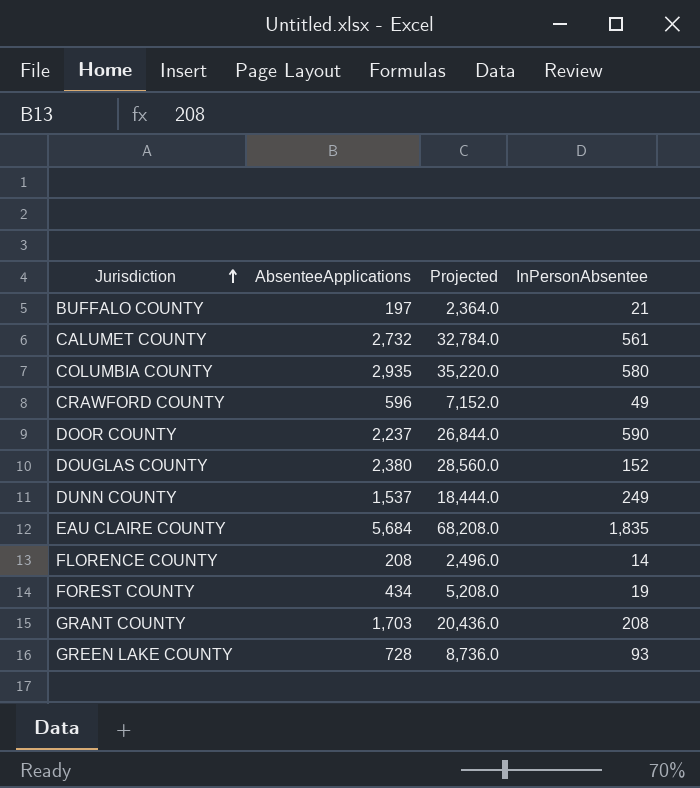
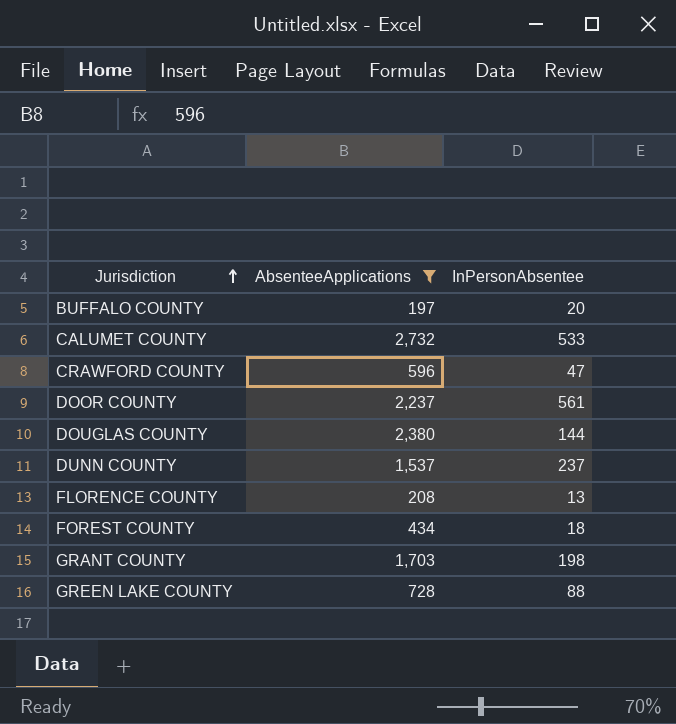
filter: none -> AbsenteeApplications <= 2,732
column Projected | formula: [AbsenteeApplications] * 12 -> none
BUFFALO COUNTY | InPersonAbsentee: 21 -> 20
CALUMET COUNTY | InPersonAbsentee: 561 -> 533
CRAWFORD COUNTY | InPersonAbsentee: 49 -> 47
DOOR COUNTY | InPersonAbsentee: 590 -> 561
DOUGLAS COUNTY | InPersonAbsentee: 152 -> 144
DUNN COUNTY | InPersonAbsentee: 249 -> 237
FLORENCE COUNTY | InPersonAbsentee: 14 -> 13
FOREST COUNTY | InPersonAbsentee: 19 -> 18
GRANT COUNTY | InPersonAbsentee: 208 -> 198
GREEN LAKE COUNTY | InPersonAbsentee: 93 -> 88

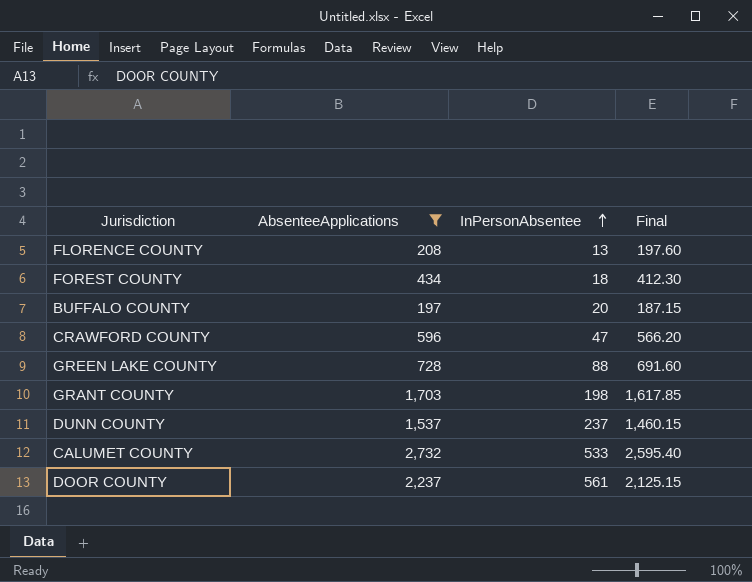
row order: Jurisdiction ascending -> InPersonAbsentee ascending
column Final | formula: none -> [AbsenteeApplications] * 0.95
row DOUGLAS COUNTY: 2,380 | 144 -> none

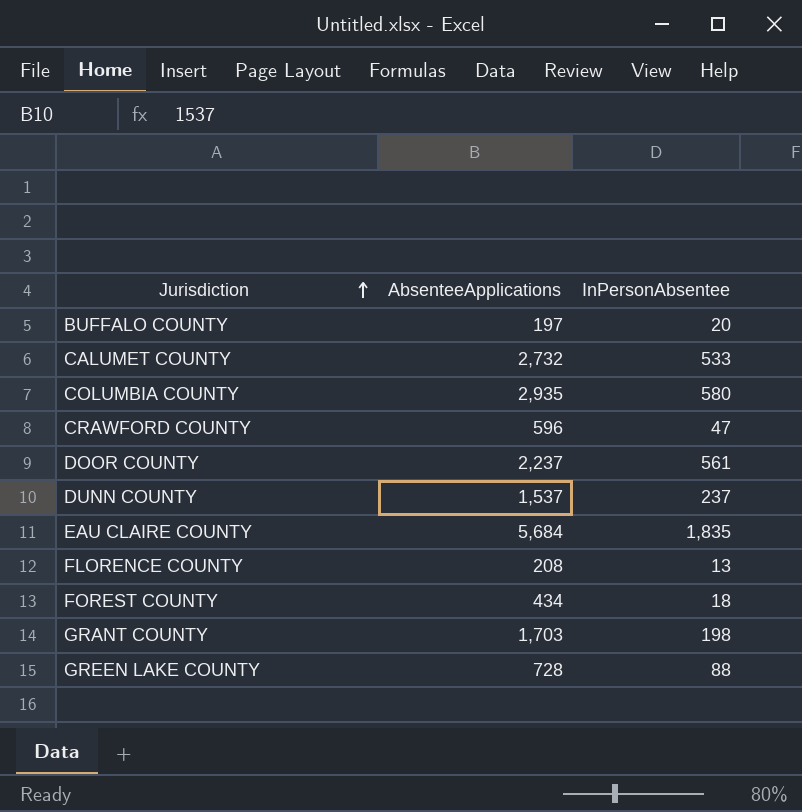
filter: AbsenteeApplications <= 2,732 -> none
row order: InPersonAbsentee ascending -> Jurisdiction ascending
column Final | formula: [AbsenteeApplications] * 0.95 -> none

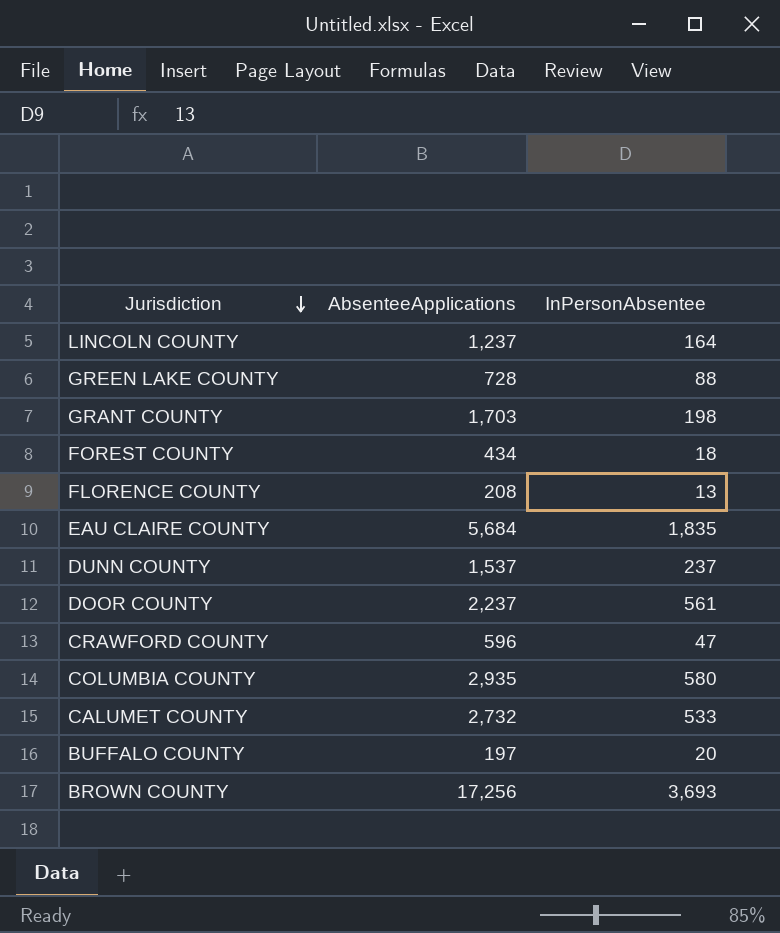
row order: Jurisdiction ascending -> Jurisdiction descending
row LINCOLN COUNTY: none -> 1,237 | 164
row BROWN COUNTY: none -> 17,256 | 3,693

